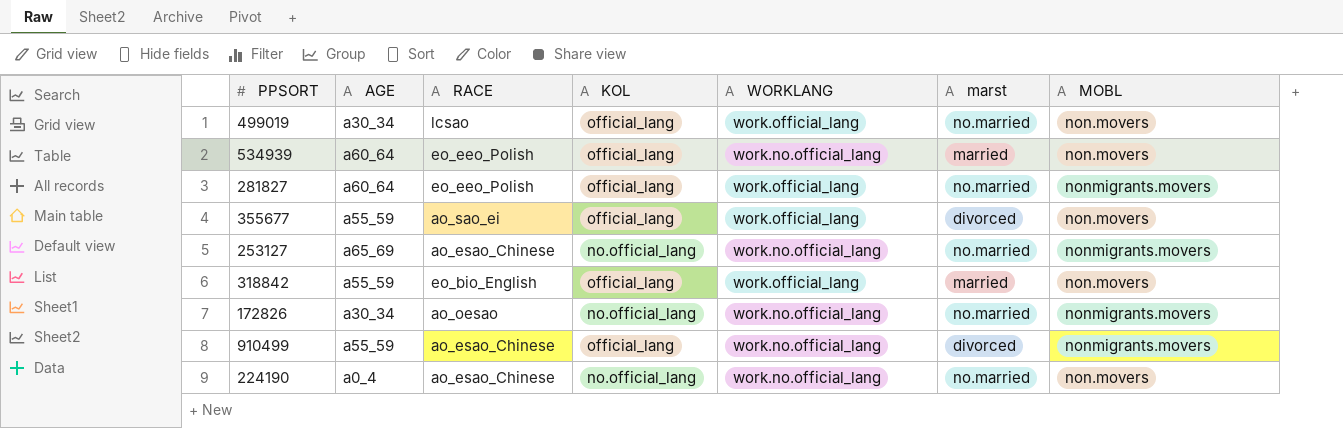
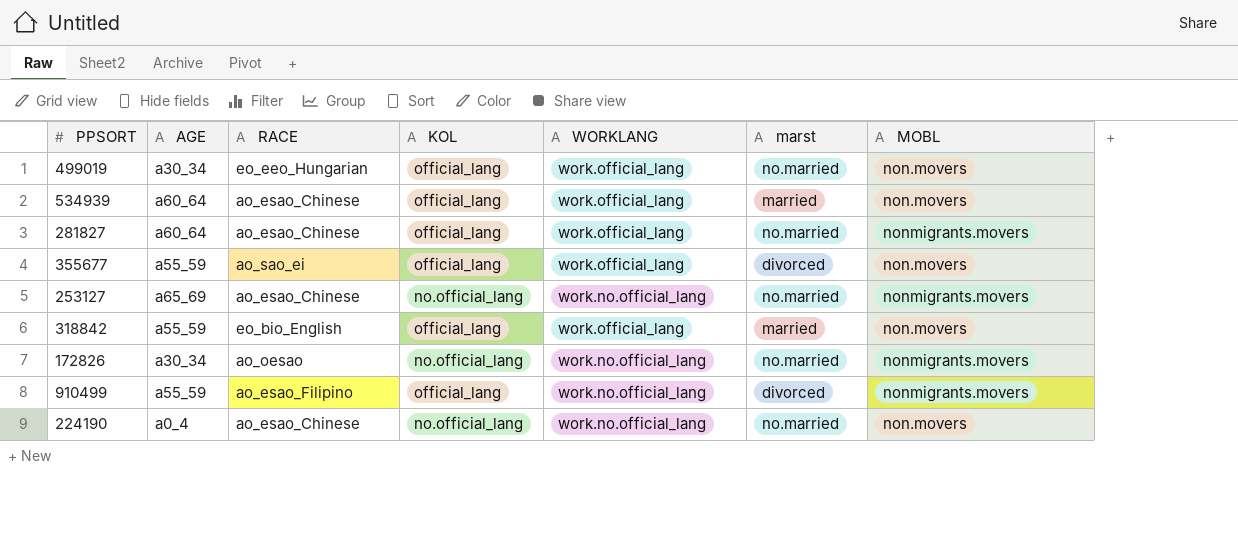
499019 | RACE: lcsao -> eo_eeo_Hungarian
534939 | RACE: eo_eeo_Polish -> ao_esao_Chinese
534939 | WORKLANG: work.no.official_lang -> work.official_lang
281827 | RACE: eo_eeo_Polish -> ao_esao_Chinese
910499 | RACE: ao_esao_Chinese -> ao_esao_Filipino

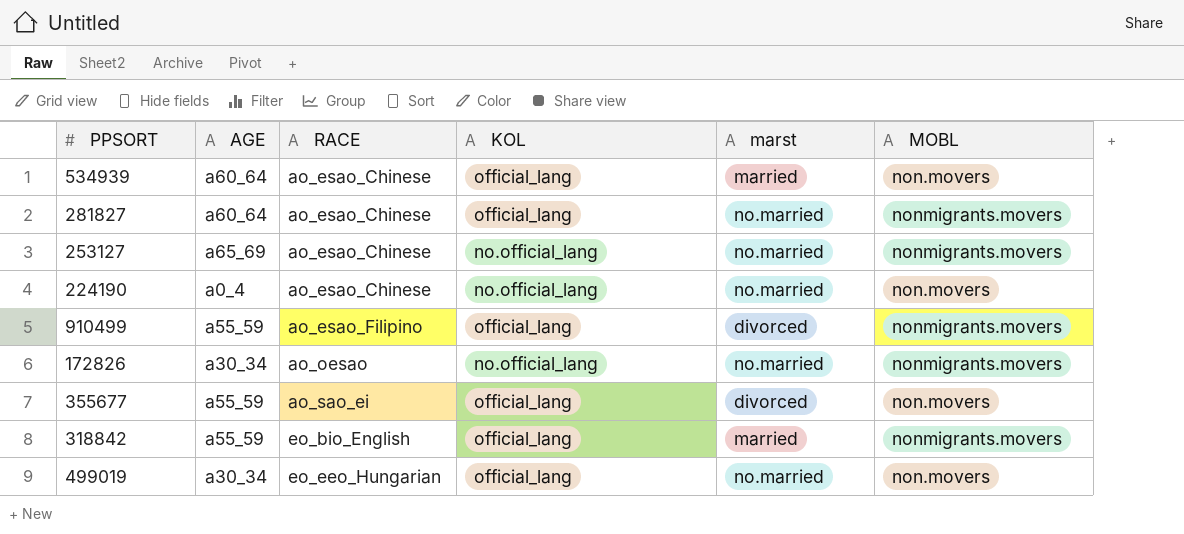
row order: none -> RACE ascending
column WORKLANG | position: 5 -> none
318842 | MOBL: non.movers -> nonmigrants.movers

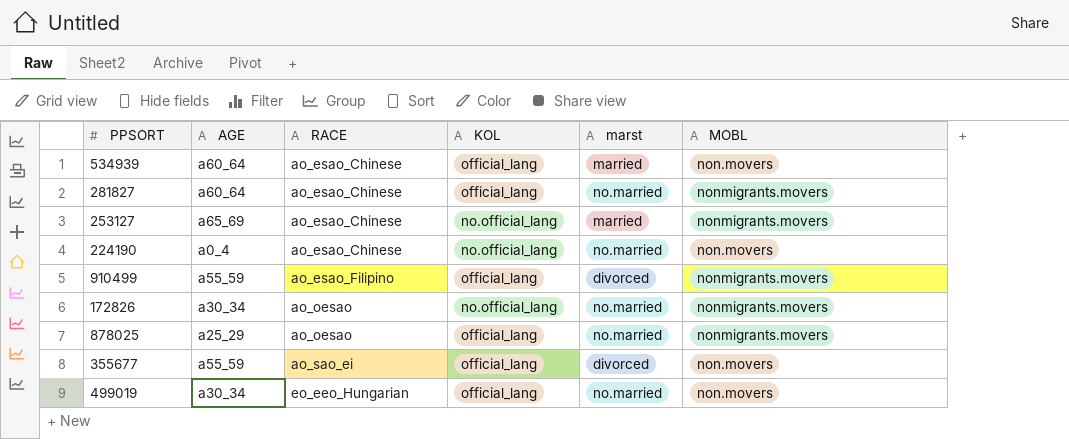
row 318842: a55_59 | eo_bio_English | official_lang | married | nonmigrants.movers -> none
253127 | marst: no.married -> married
row 878025: none -> a25_29 | ao_oesao | official_lang | no.married | nonmigrants.movers

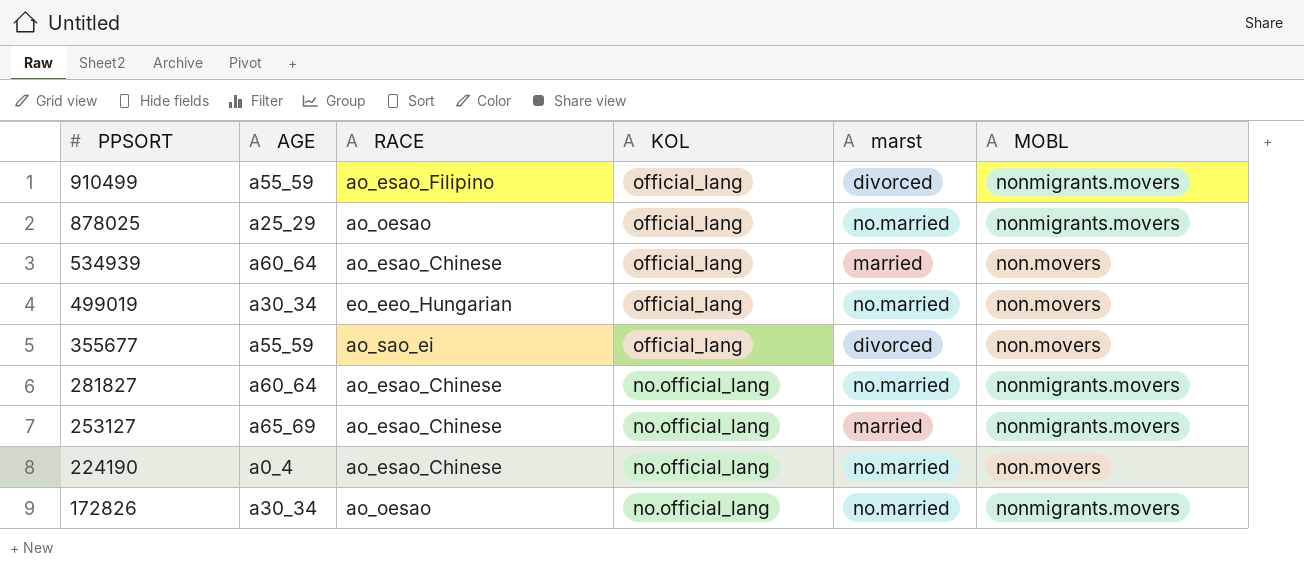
row order: RACE ascending -> PPSORT descending
281827 | KOL: official_lang -> no.official_lang

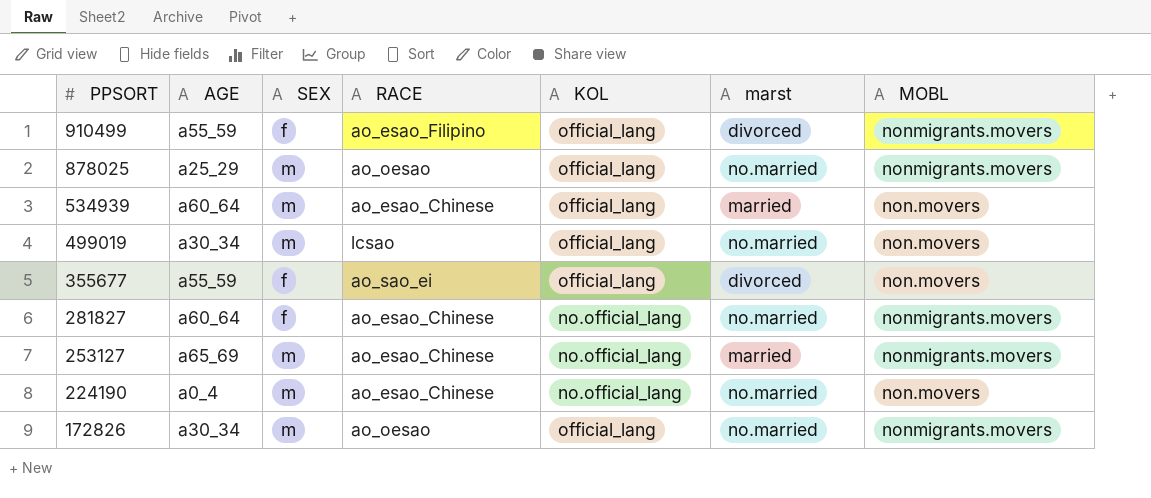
column SEX | position: none -> 3
499019 | RACE: eo_eeo_Hungarian -> lcsao
172826 | KOL: no.official_lang -> official_lang

